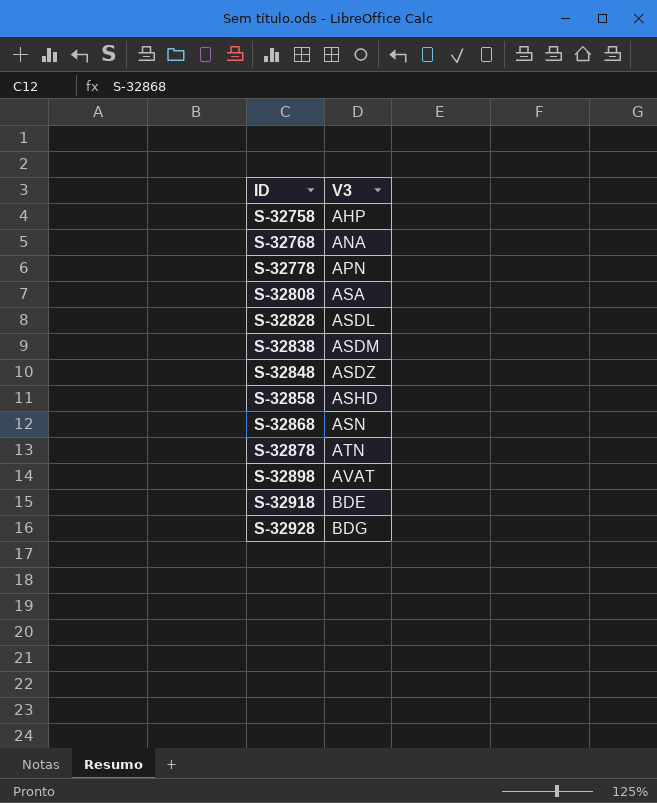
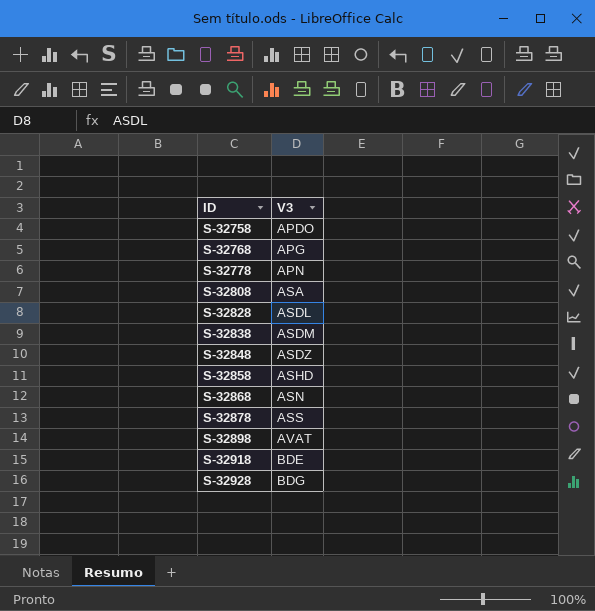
S-32758 | V3: AHP -> APDO
S-32768 | V3: ANA -> APG
S-32878 | V3: ATN -> ASS

